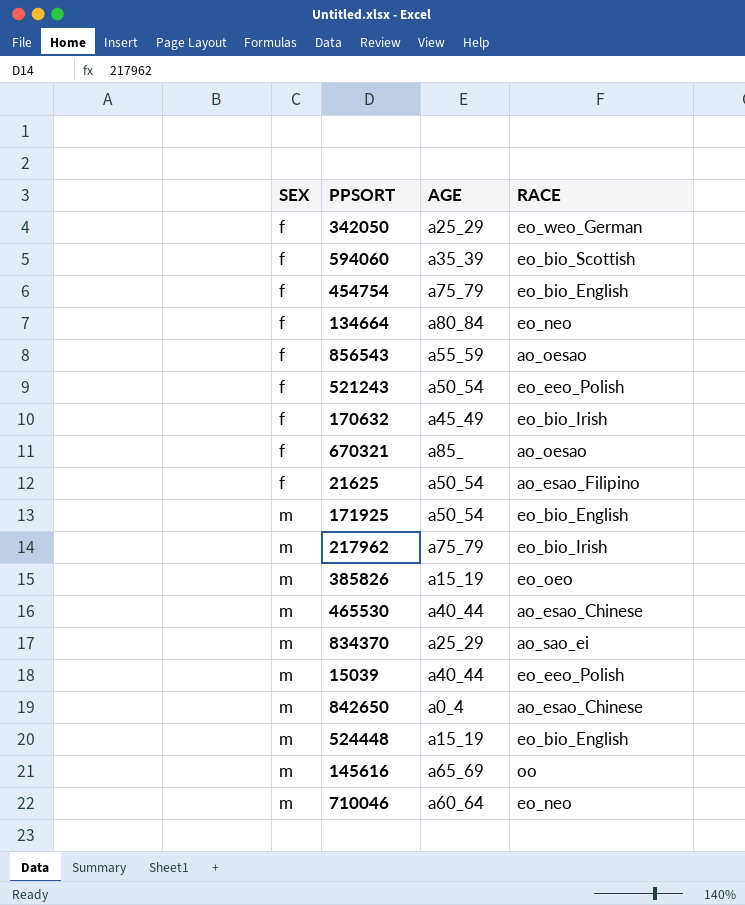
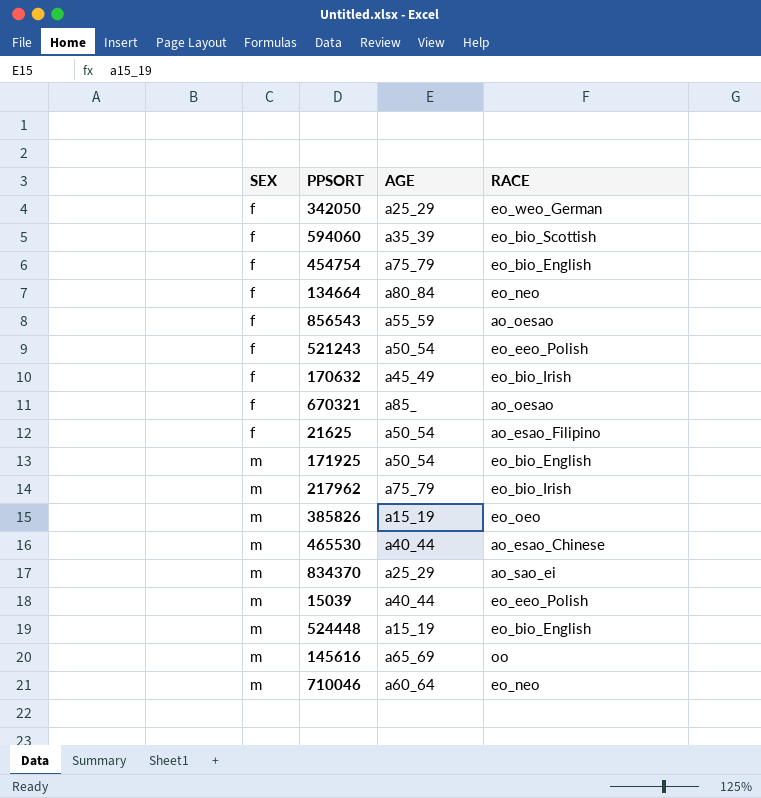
row 842650: m | a0_4 | ao_esao_Chinese -> none

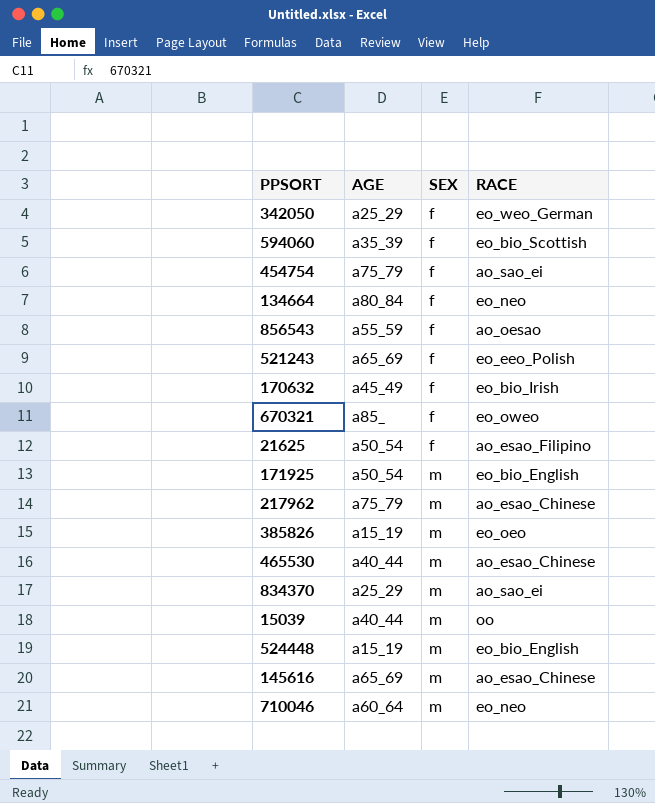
column SEX | position: 1 -> 3
454754 | RACE: eo_bio_English -> ao_sao_ei
521243 | AGE: a50_54 -> a65_69
670321 | RACE: ao_oesao -> eo_oweo
217962 | RACE: eo_bio_Irish -> ao_esao_Chinese
15039 | RACE: eo_eeo_Polish -> oo
145616 | RACE: oo -> ao_esao_Chinese

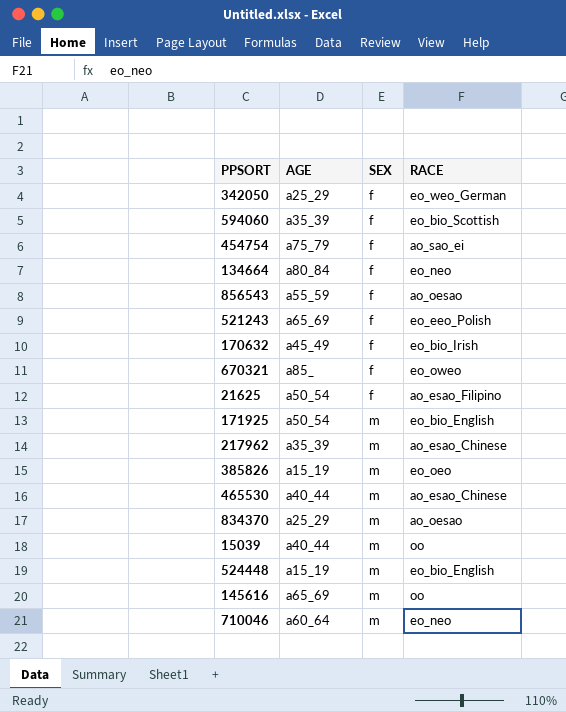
217962 | AGE: a75_79 -> a35_39
834370 | RACE: ao_sao_ei -> ao_oesao
145616 | RACE: ao_esao_Chinese -> oo

